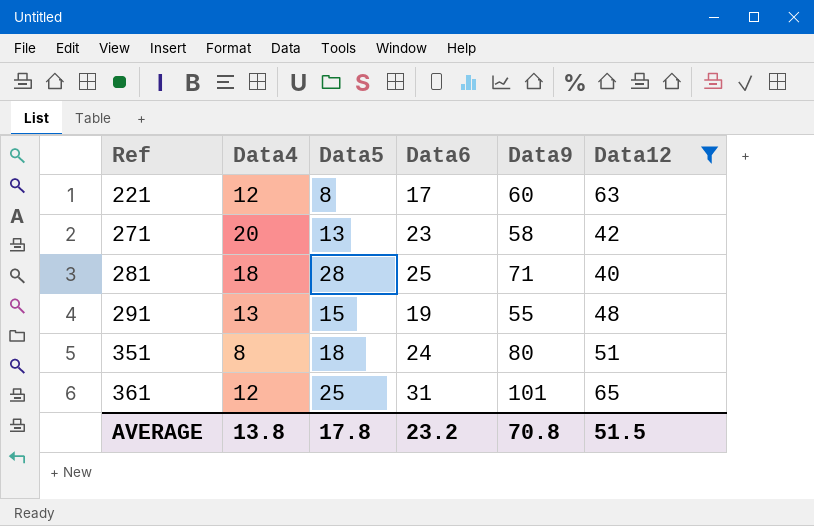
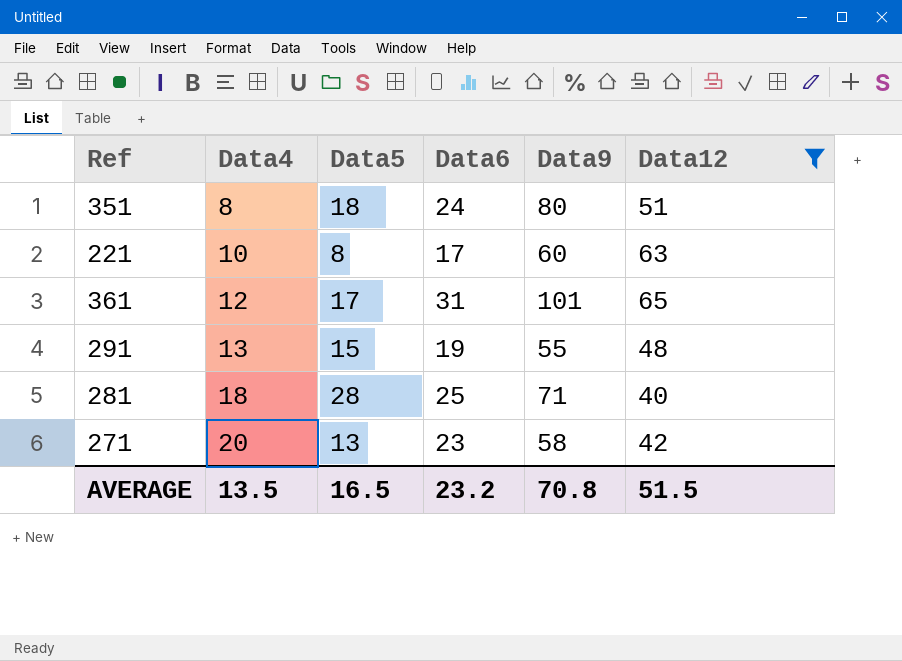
row order: Ref ascending -> Data4 ascending
221 | Data4: 12 -> 10
361 | Data5: 25 -> 17
AVERAGE | Data4: 13.8 -> 13.5
AVERAGE | Data5: 17.8 -> 16.5

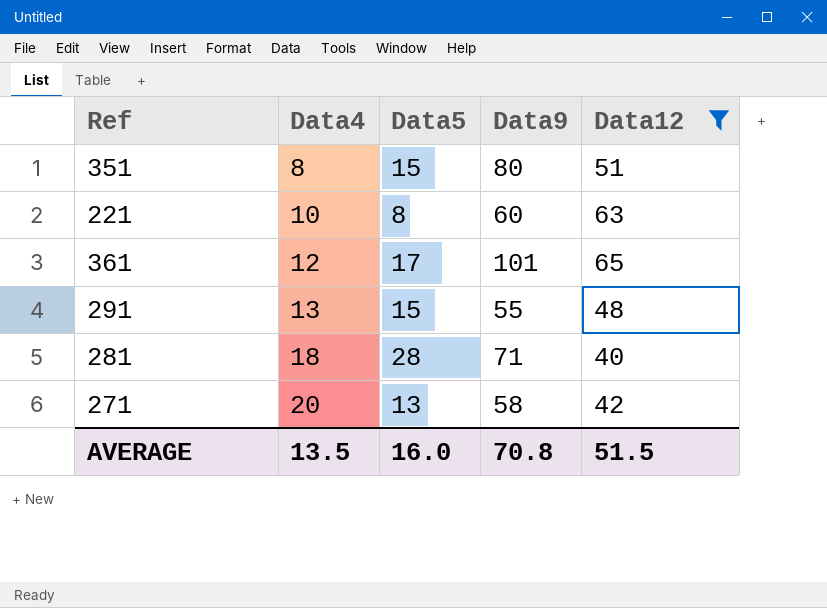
column Data6 | position: 4 -> none
351 | Data5: 18 -> 15
AVERAGE | Data5: 16.5 -> 16.0

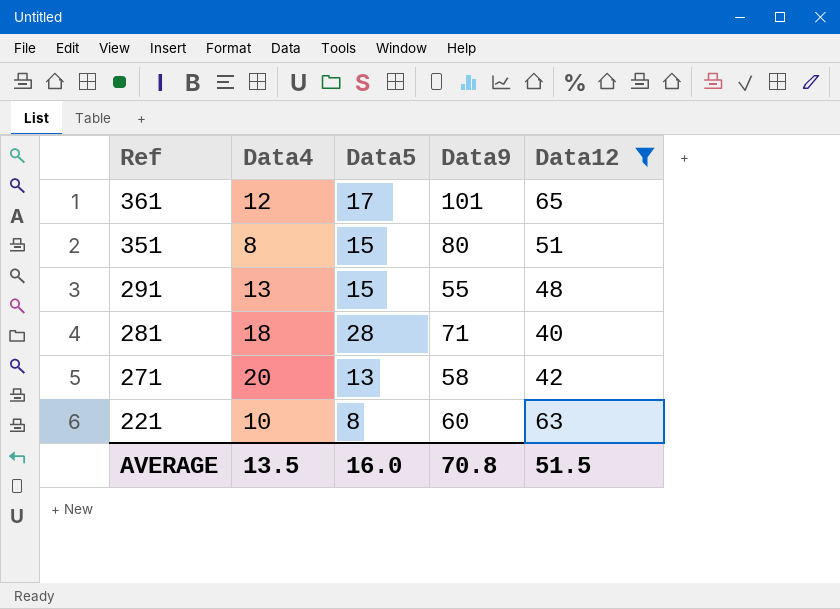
row order: Data4 ascending -> Ref descending

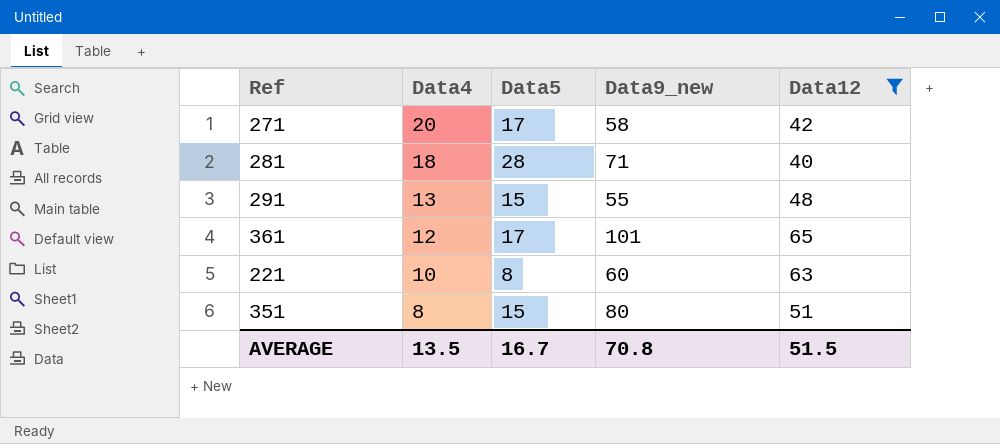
row order: Ref descending -> Data4 descending
column name: Data9 -> Data9_new
271 | Data5: 13 -> 17
AVERAGE | Data5: 16.0 -> 16.7

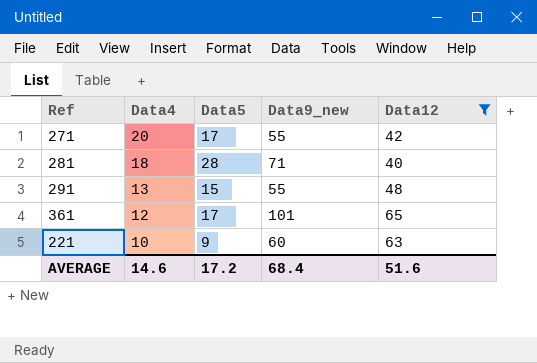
row 351: 8 | 15 | 80 | 51 -> none
271 | Data9_new: 58 -> 55
221 | Data5: 8 -> 9
AVERAGE | Data4: 13.5 -> 14.6
AVERAGE | Data5: 16.7 -> 17.2
AVERAGE | Data9_new: 70.8 -> 68.4
AVERAGE | Data12: 51.5 -> 51.6

